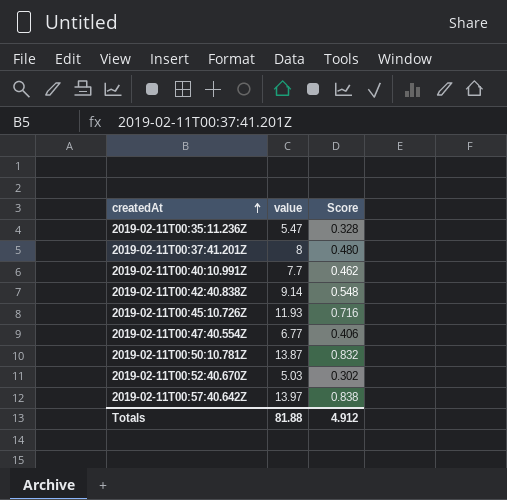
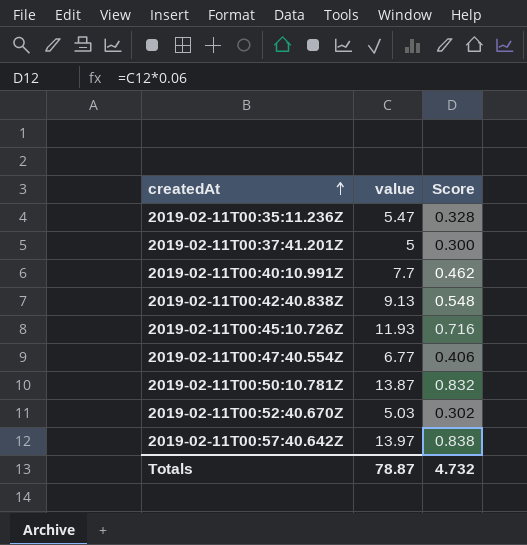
2019-02-11T00:37:41.201Z | value: 8 -> 5
2019-02-11T00:37:41.201Z | Score: 0.480 -> 0.300
2019-02-11T00:42:40.838Z | value: 9.14 -> 9.13
Totals | value: 81.88 -> 78.87
Totals | Score: 4.912 -> 4.732

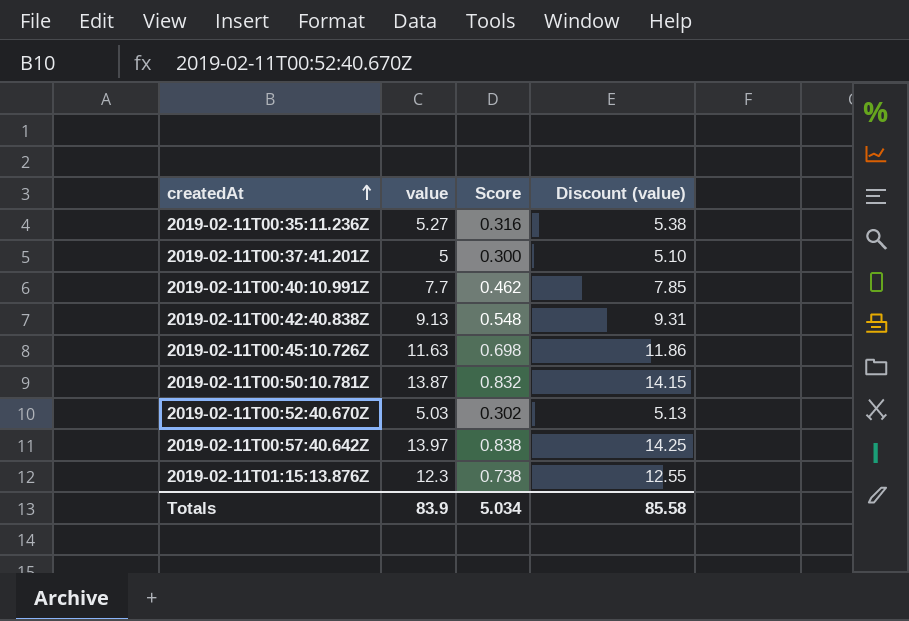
column Discount (value) | formula: none -> [value] * 1.02
row 2019-02-11T00:47:40.554Z: 6.77 | 0.406 -> none
2019-02-11T00:35:11.236Z | value: 5.47 -> 5.27
2019-02-11T00:35:11.236Z | Score: 0.328 -> 0.316
2019-02-11T00:45:10.726Z | value: 11.93 -> 11.63
2019-02-11T00:45:10.726Z | Score: 0.716 -> 0.698
row 2019-02-11T01:15:13.876Z: none -> 12.3 | 0.738 | 12.55
Totals | value: 78.87 -> 83.9
Totals | Score: 4.732 -> 5.034

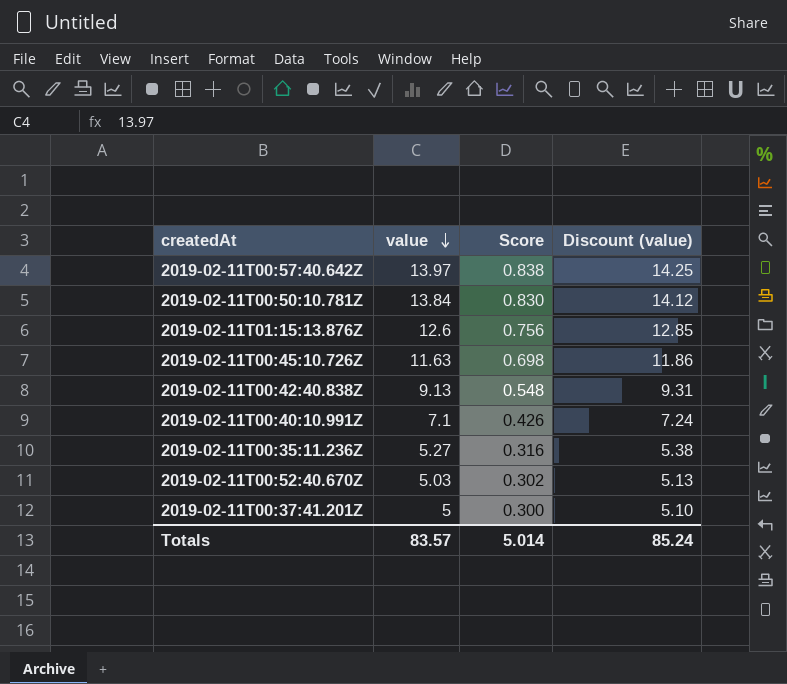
row order: createdAt ascending -> value descending
2019-02-11T00:50:10.781Z | value: 13.87 -> 13.84
2019-02-11T00:50:10.781Z | Score: 0.832 -> 0.830
2019-02-11T00:50:10.781Z | Discount (value): 14.15 -> 14.12
2019-02-11T01:15:13.876Z | value: 12.3 -> 12.6
2019-02-11T01:15:13.876Z | Score: 0.738 -> 0.756
2019-02-11T01:15:13.876Z | Discount (value): 12.55 -> 12.85
2019-02-11T00:40:10.991Z | value: 7.7 -> 7.1
2019-02-11T00:40:10.991Z | Score: 0.462 -> 0.426
2019-02-11T00:40:10.991Z | Discount (value): 7.85 -> 7.24
Totals | value: 83.9 -> 83.57
Totals | Score: 5.034 -> 5.014
Totals | Discount (value): 85.58 -> 85.24

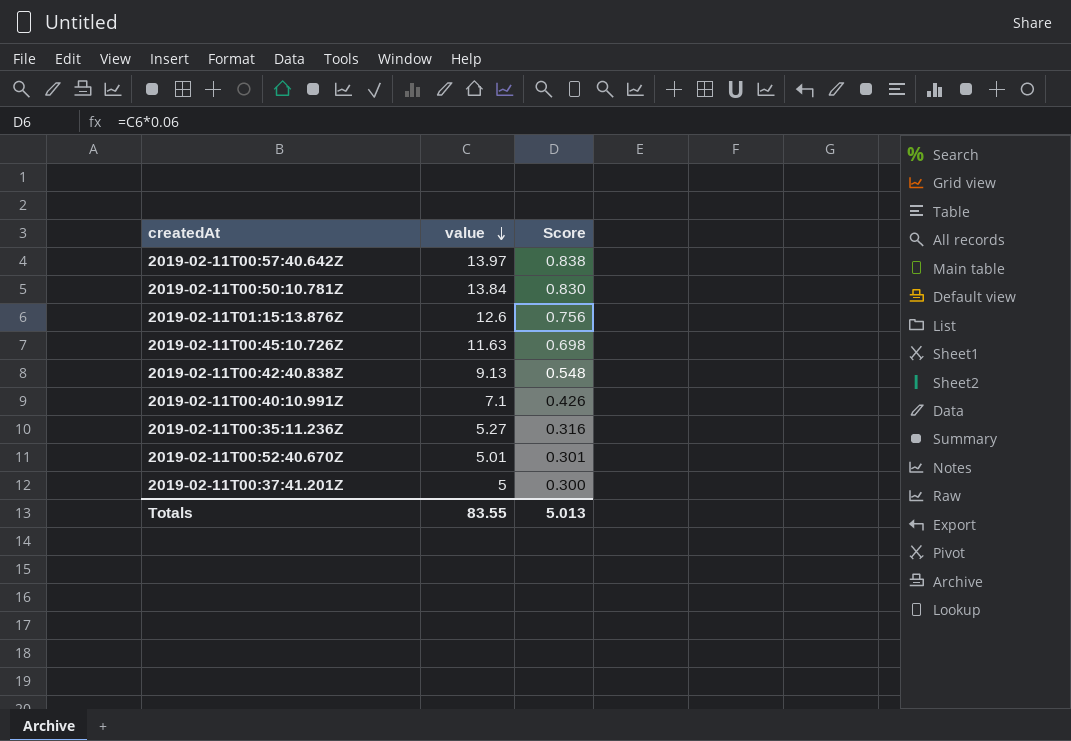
column Discount (value) | formula: [value] * 1.02 -> none
2019-02-11T00:52:40.670Z | value: 5.03 -> 5.01
2019-02-11T00:52:40.670Z | Score: 0.302 -> 0.301
Totals | value: 83.57 -> 83.55
Totals | Score: 5.014 -> 5.013

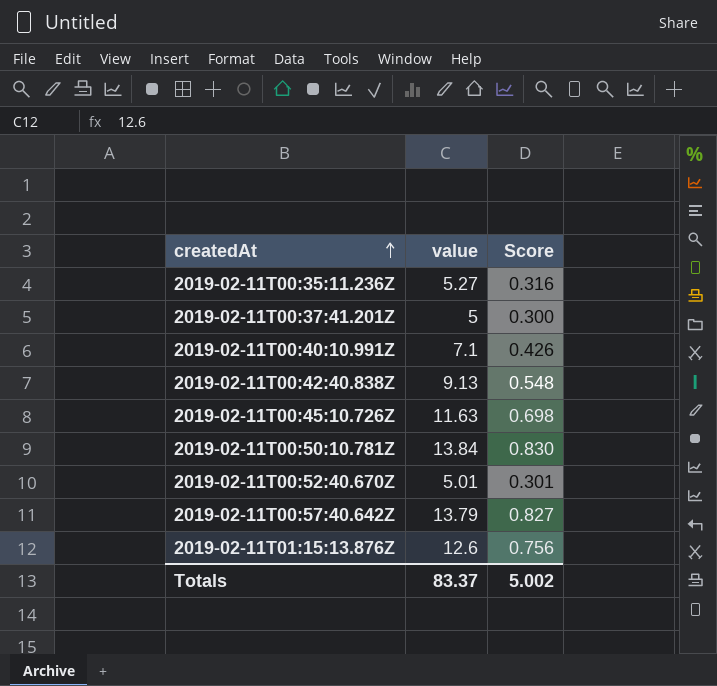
row order: value descending -> createdAt ascending
2019-02-11T00:57:40.642Z | value: 13.97 -> 13.79
2019-02-11T00:57:40.642Z | Score: 0.838 -> 0.827
Totals | value: 83.55 -> 83.37
Totals | Score: 5.013 -> 5.002

